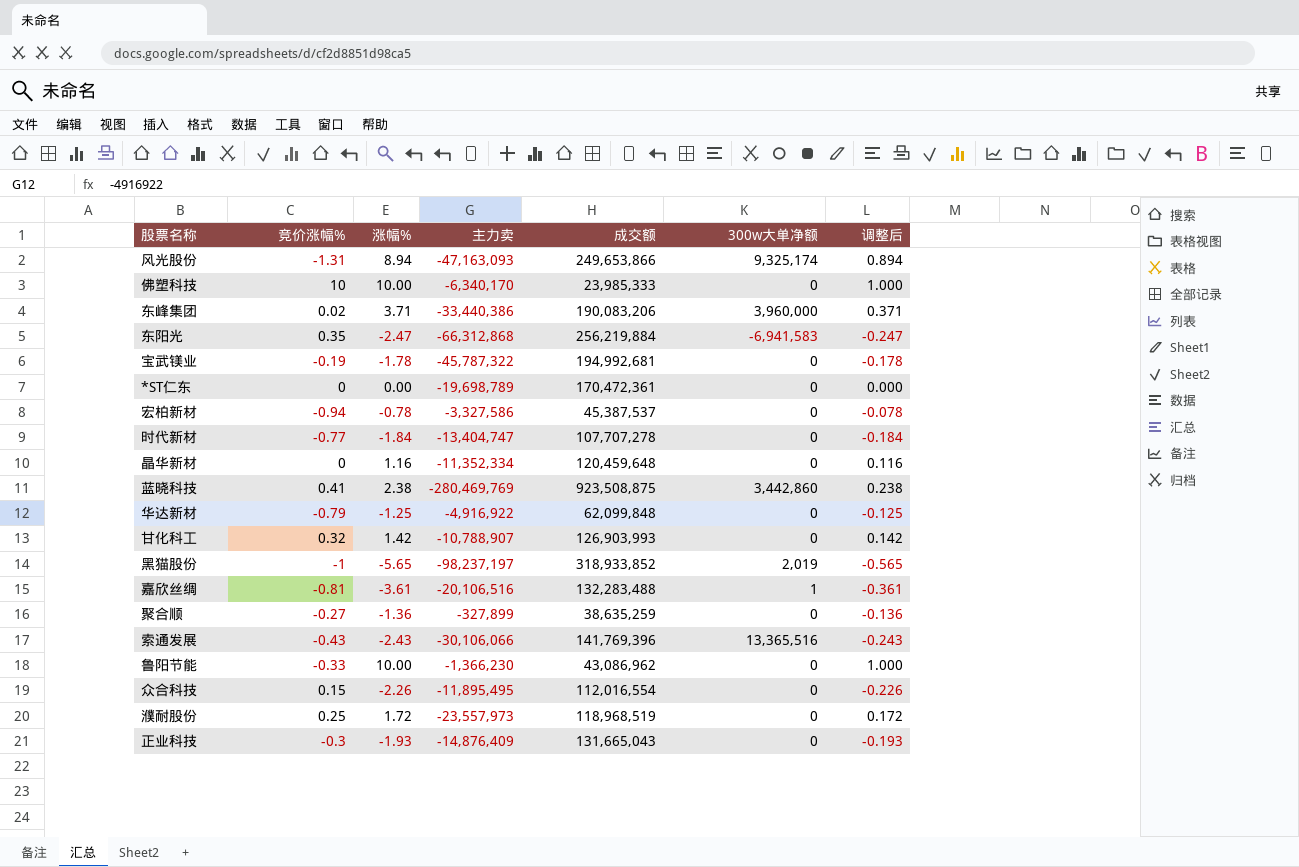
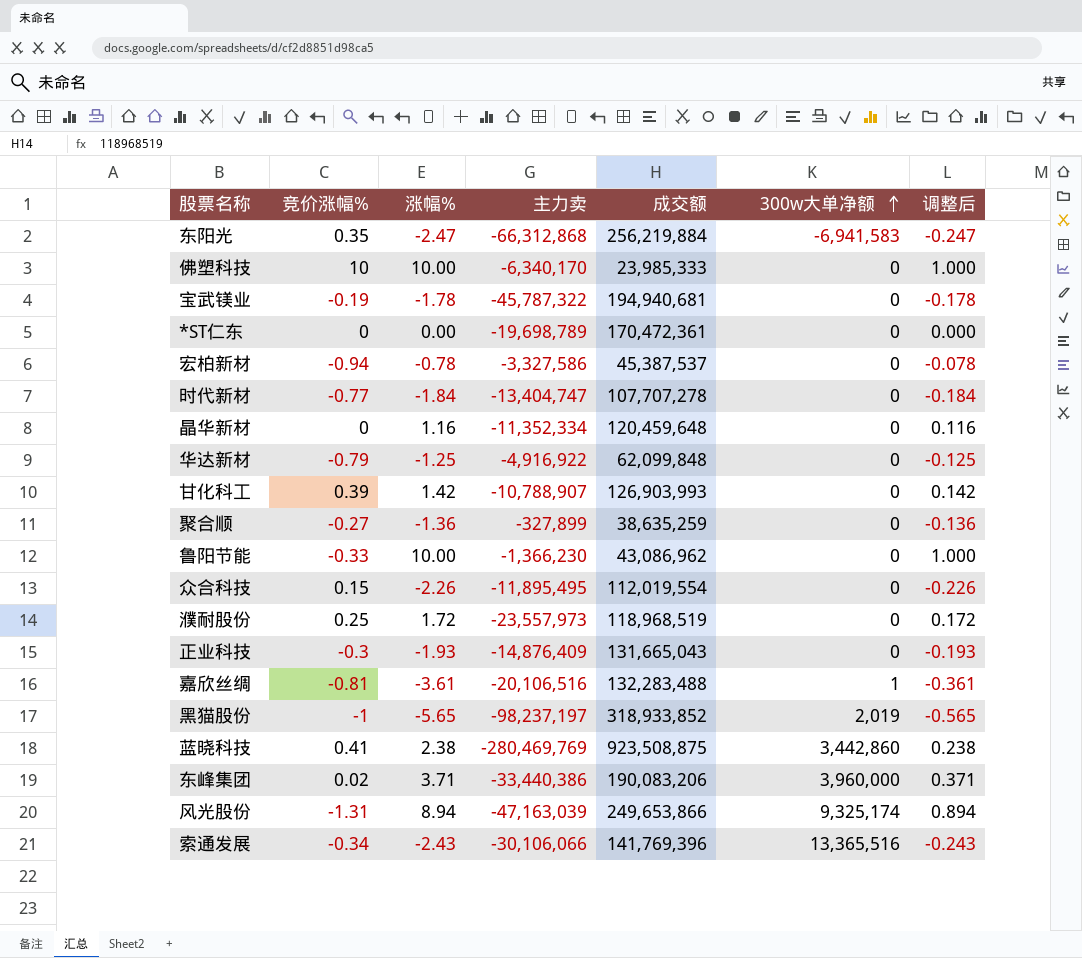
row order: none -> 300w大单净额 ascending
宝武镁业 | 成交额: 194,992,681 -> 194,940,681
甘化科工 | 竞价涨幅%: 0.32 -> 0.39
众合科技 | 成交额: 112,016,554 -> 112,019,554
风光股份 | 主力卖: -47,163,093 -> -47,163,039
索通发展 | 竞价涨幅%: -0.43 -> -0.34

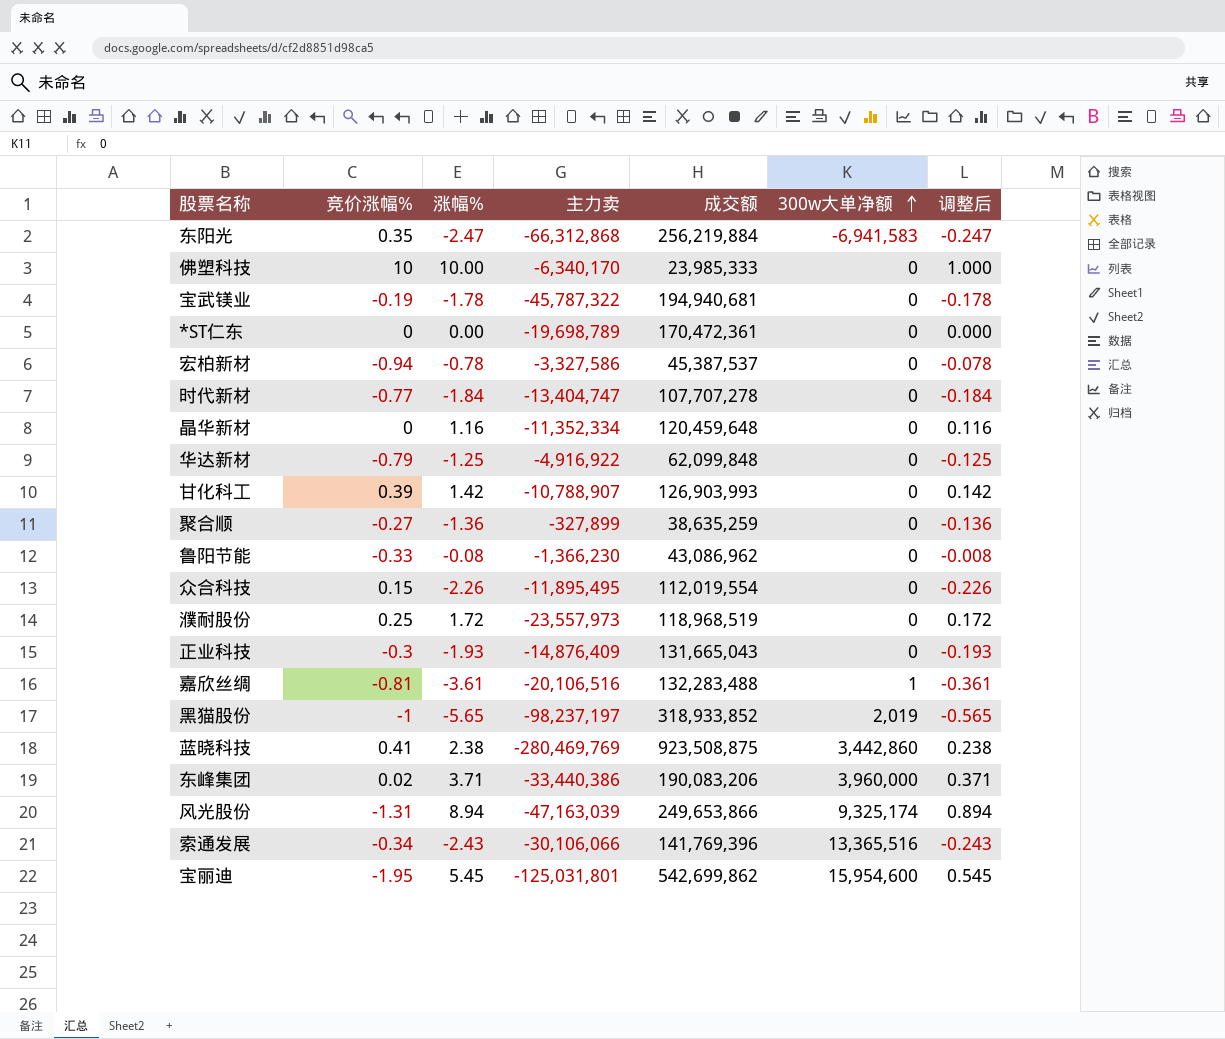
鲁阳节能 | 涨幅%: 10.00 -> -0.08
鲁阳节能 | 调整后: 1.000 -> -0.008
row 宝丽迪: none -> -1.95 | 5.45 | -125,031,801 | 542,699,862 | 15,954,600 | 0.545

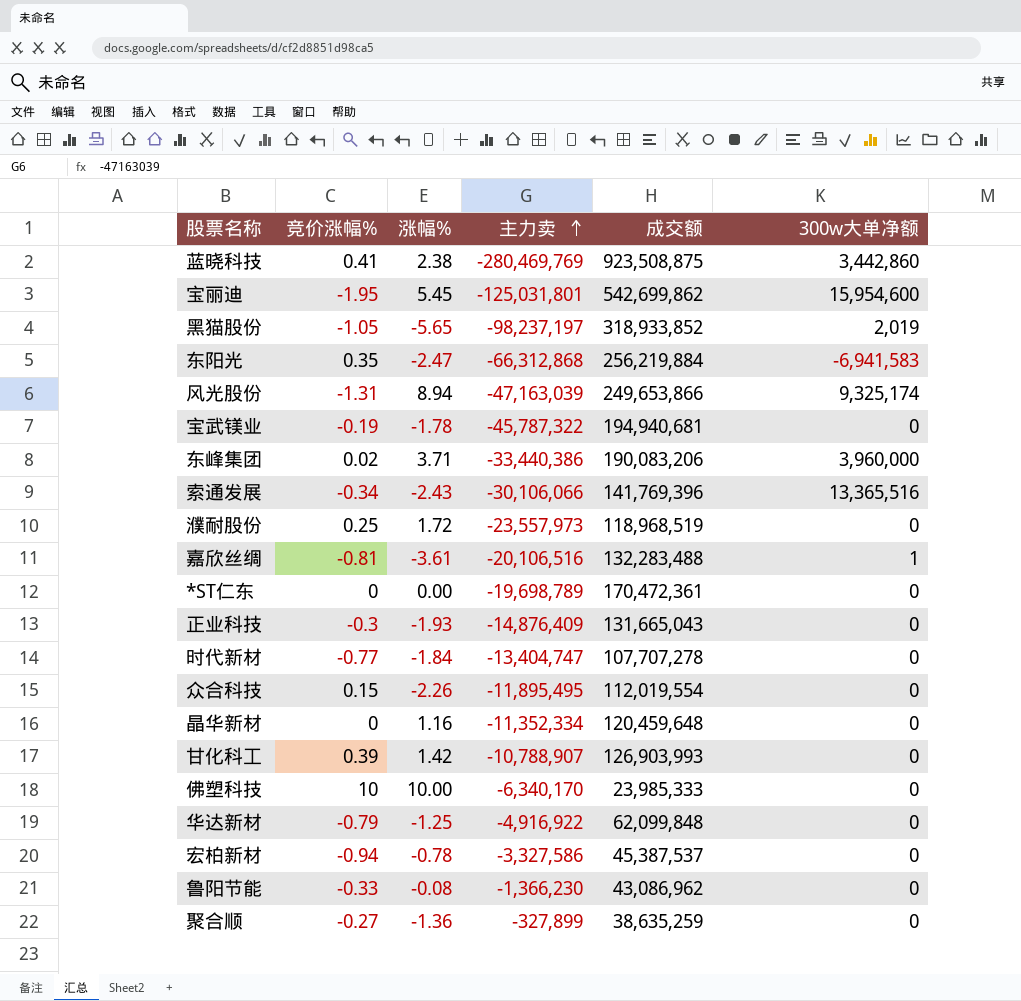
row order: 300w大单净额 ascending -> 主力卖 ascending
column 调整后 | formula: [涨幅%] * 0.1 -> none
黑猫股份 | 竞价涨幅%: -1 -> -1.05

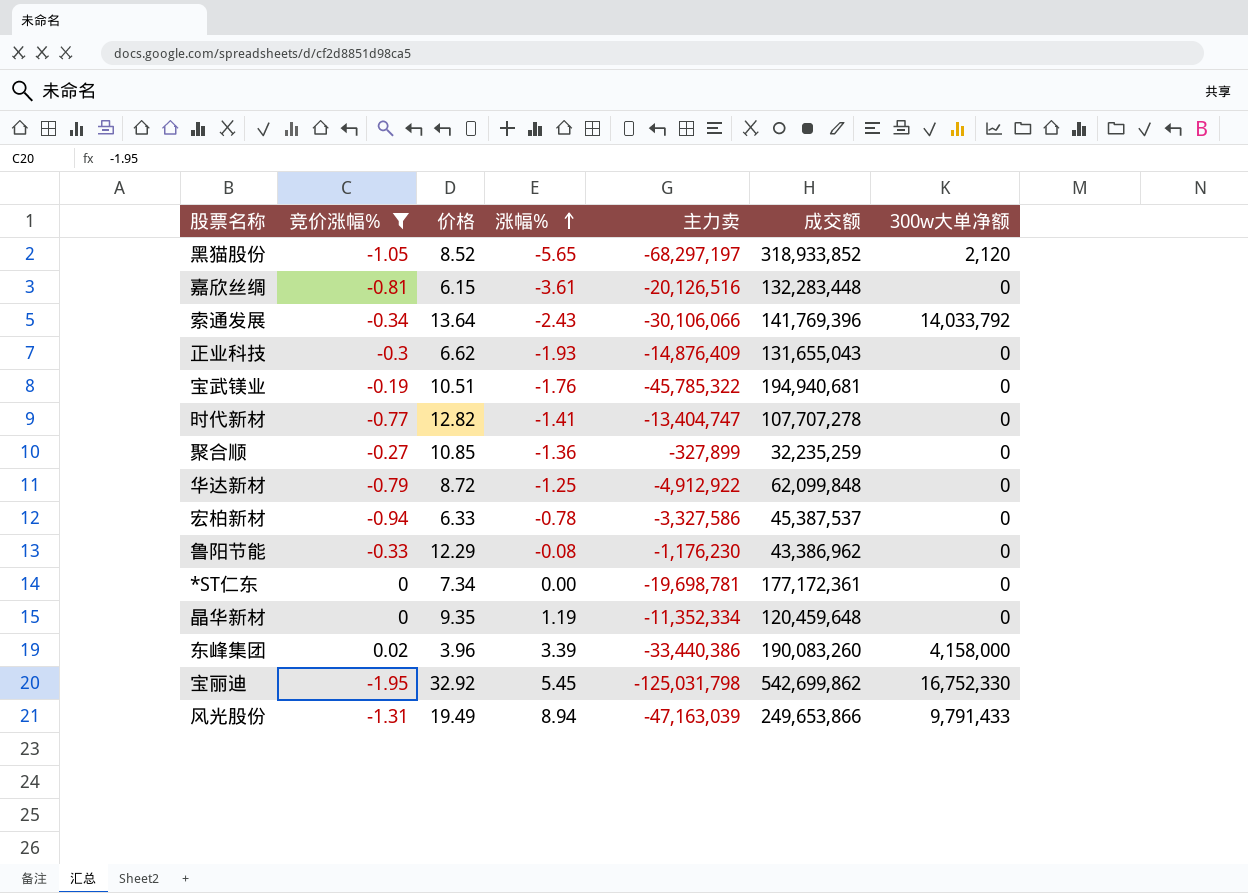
filter: none -> 竞价涨幅% <= 0.02
row order: 主力卖 ascending -> 涨幅% ascending
column 价格 | position: none -> 3
黑猫股份 | 主力卖: -98,237,197 -> -68,297,197
黑猫股份 | 300w大单净额: 2,019 -> 2,120
嘉欣丝绸 | 主力卖: -20,106,516 -> -20,126,516
嘉欣丝绸 | 成交额: 132,283,488 -> 132,283,448
嘉欣丝绸 | 300w大单净额: 1 -> 0
索通发展 | 300w大单净额: 13,365,516 -> 14,033,792
正业科技 | 成交额: 131,665,043 -> 131,655,043
宝武镁业 | 涨幅%: -1.78 -> -1.76
宝武镁业 | 主力卖: -45,787,322 -> -45,785,322
时代新材 | 涨幅%: -1.84 -> -1.41
聚合顺 | 成交额: 38,635,259 -> 32,235,259
华达新材 | 主力卖: -4,916,922 -> -4,912,922
鲁阳节能 | 主力卖: -1,366,230 -> -1,176,230
鲁阳节能 | 成交额: 43,086,962 -> 43,386,962
*ST仁东 | 主力卖: -19,698,789 -> -19,698,781
*ST仁东 | 成交额: 170,472,361 -> 177,172,361
晶华新材 | 涨幅%: 1.16 -> 1.19
东峰集团 | 涨幅%: 3.71 -> 3.39
东峰集团 | 成交额: 190,083,206 -> 190,083,260
东峰集团 | 300w大单净额: 3,960,000 -> 4,158,000
宝丽迪 | 主力卖: -125,031,801 -> -125,031,798
宝丽迪 | 300w大单净额: 15,954,600 -> 16,752,330
风光股份 | 300w大单净额: 9,325,174 -> 9,791,433

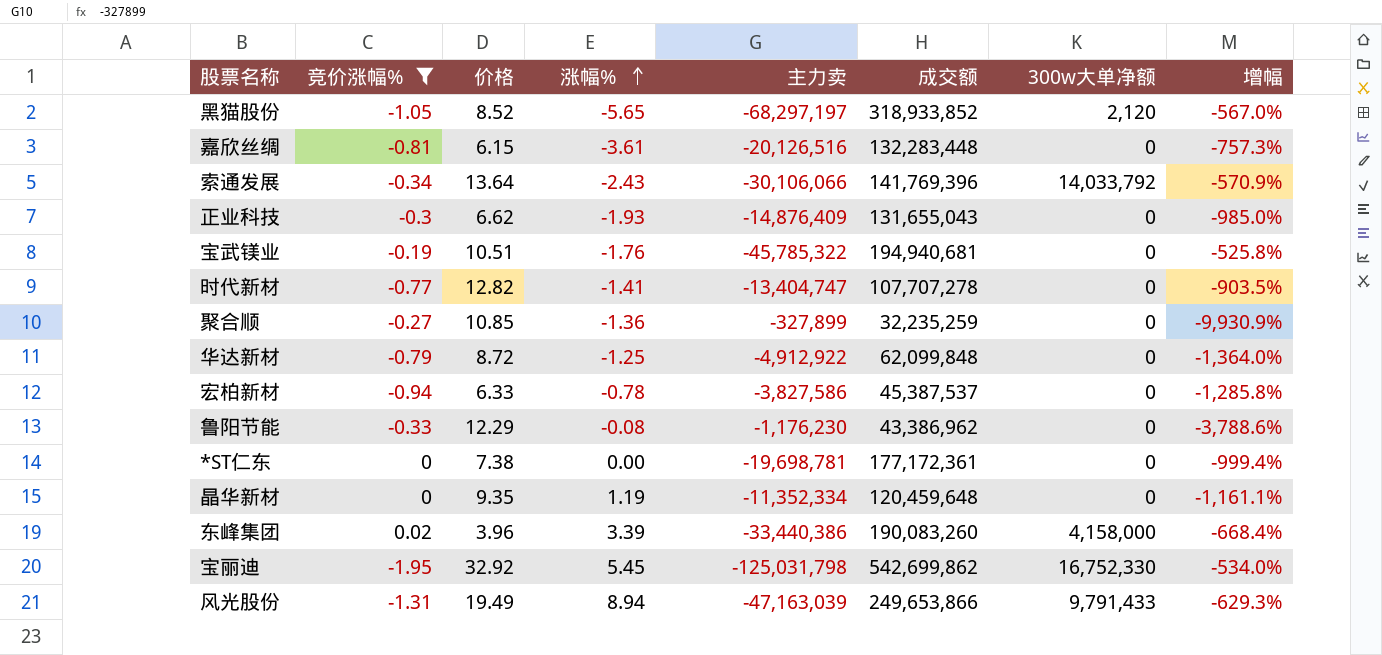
column 增幅 | formula: none -> ([成交额] - [主力卖]) / [主力卖]
宏柏新材 | 主力卖: -3,327,586 -> -3,827,586
*ST仁东 | 价格: 7.34 -> 7.38

